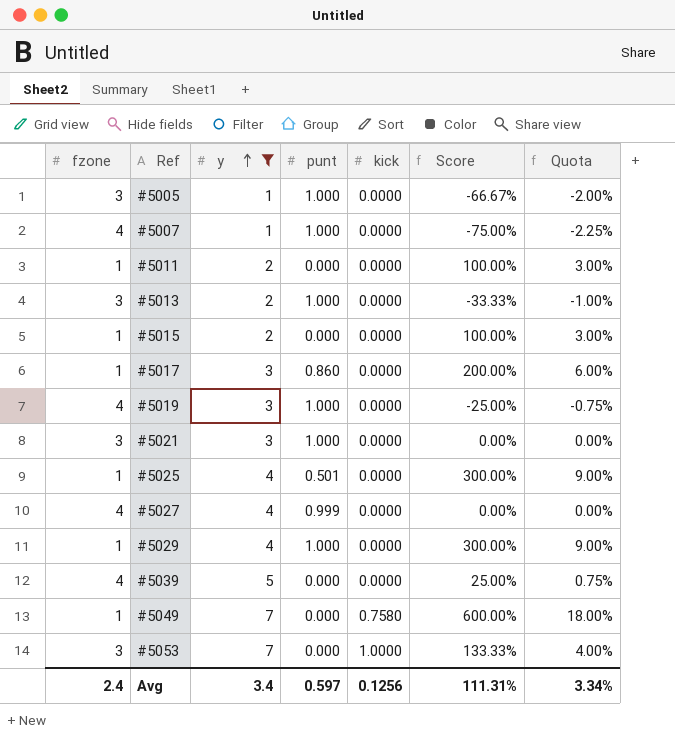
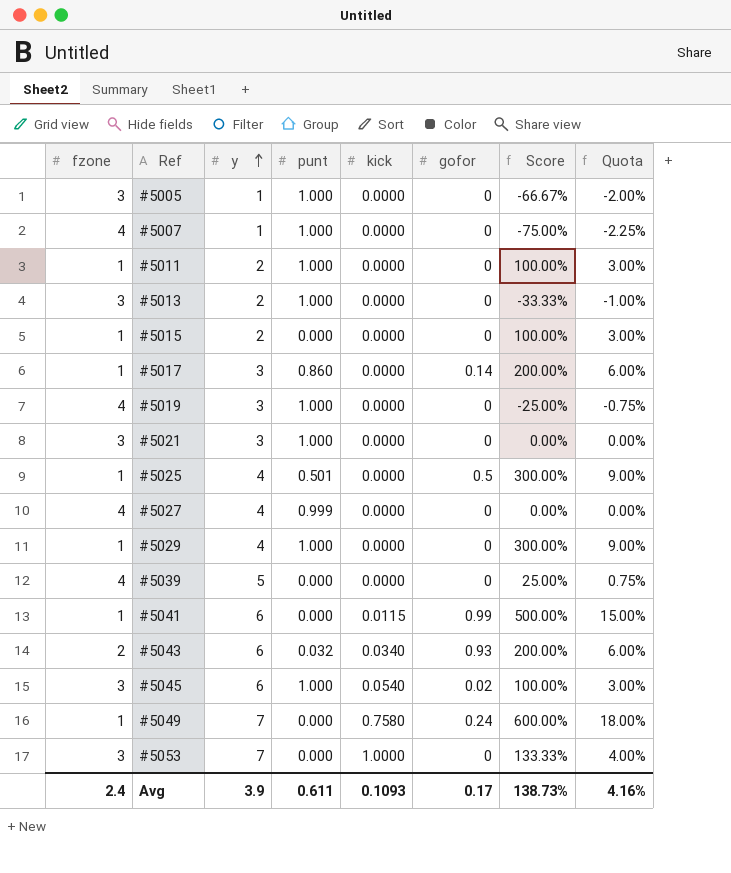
filter: y != 6 -> none
column gofor | position: none -> 6
#5011 | punt: 0.000 -> 1.000
Avg | y: 3.4 -> 3.9
Avg | punt: 0.597 -> 0.611
Avg | kick: 0.1256 -> 0.1093
Avg | Score: 111.31% -> 138.73%
Avg | Quota: 3.34% -> 4.16%

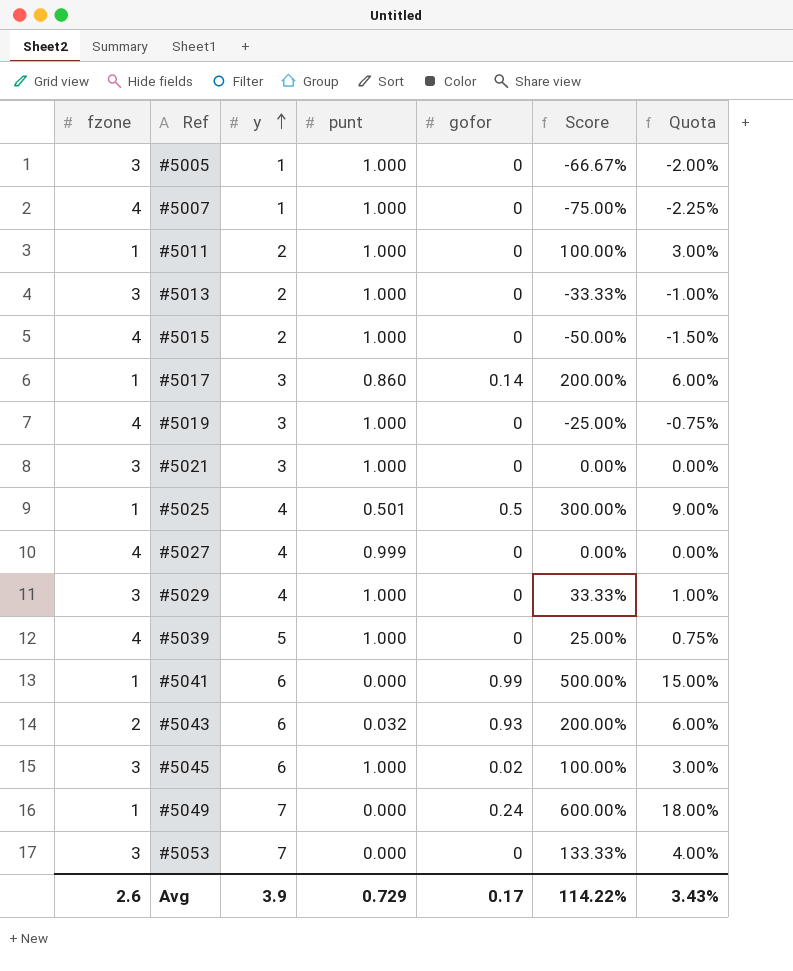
column kick | position: 5 -> none
#5015 | fzone: 1 -> 4
#5015 | punt: 0.000 -> 1.000
#5015 | Score: 100.00% -> -50.00%
#5015 | Quota: 3.00% -> -1.50%
#5029 | fzone: 1 -> 3
#5029 | Score: 300.00% -> 33.33%
#5029 | Quota: 9.00% -> 1.00%
#5039 | punt: 0.000 -> 1.000
Avg | fzone: 2.4 -> 2.6
Avg | punt: 0.611 -> 0.729
Avg | Score: 138.73% -> 114.22%
Avg | Quota: 4.16% -> 3.43%

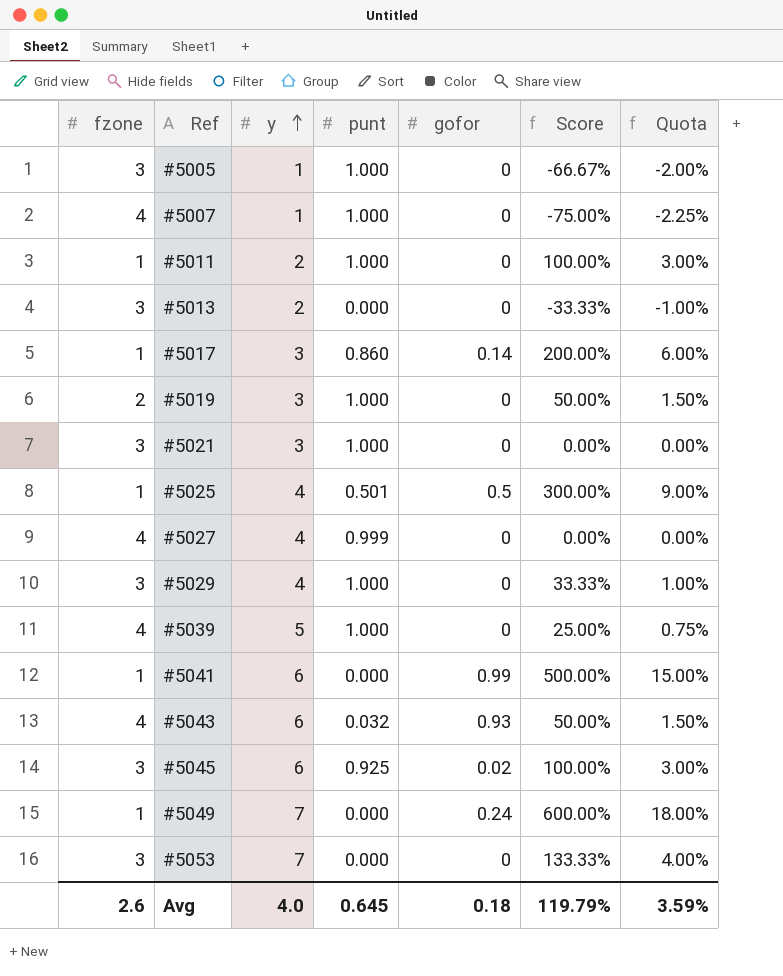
row #5015: 4 | 2 | 1.000 | 0 | -50.00% | -1.50% -> none
#5013 | punt: 1.000 -> 0.000
#5019 | fzone: 4 -> 2
#5019 | Score: -25.00% -> 50.00%
#5019 | Quota: -0.75% -> 1.50%
#5043 | fzone: 2 -> 4
#5043 | Score: 200.00% -> 50.00%
#5043 | Quota: 6.00% -> 1.50%
#5045 | punt: 1.000 -> 0.925
Avg | y: 3.9 -> 4.0
Avg | punt: 0.729 -> 0.645
Avg | gofor: 0.17 -> 0.18
Avg | Score: 114.22% -> 119.79%
Avg | Quota: 3.43% -> 3.59%

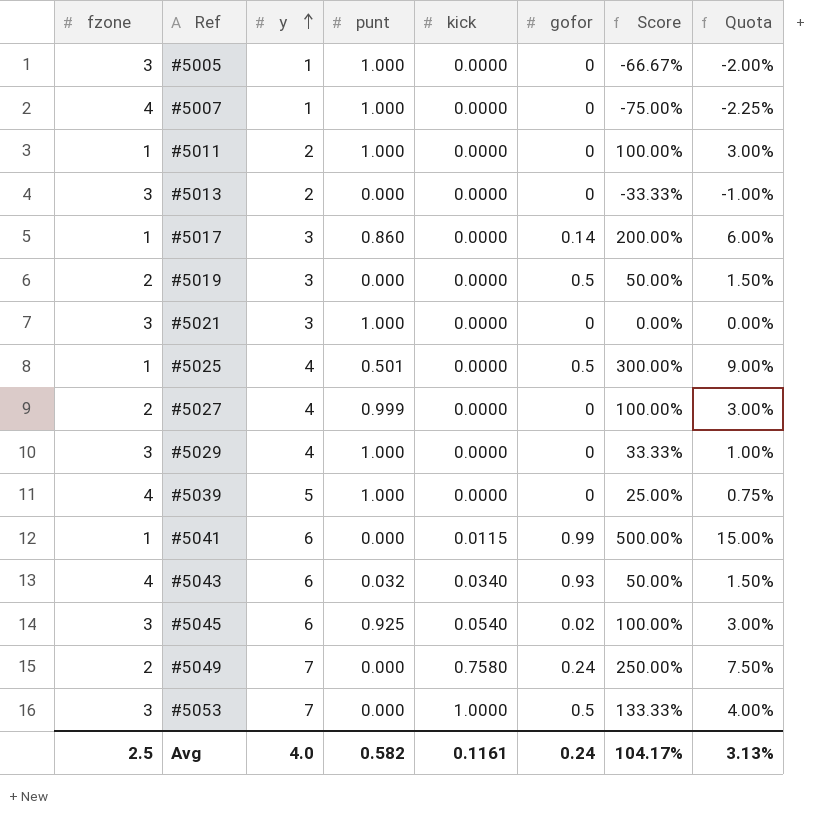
column kick | position: none -> 5
#5019 | punt: 1.000 -> 0.000
#5019 | gofor: 0 -> 0.5
#5027 | fzone: 4 -> 2
#5027 | Score: 0.00% -> 100.00%
#5027 | Quota: 0.00% -> 3.00%
#5049 | fzone: 1 -> 2
#5049 | Score: 600.00% -> 250.00%
#5049 | Quota: 18.00% -> 7.50%
#5053 | gofor: 0 -> 0.5
Avg | fzone: 2.6 -> 2.5
Avg | punt: 0.645 -> 0.582
Avg | gofor: 0.18 -> 0.24
Avg | Score: 119.79% -> 104.17%
Avg | Quota: 3.59% -> 3.13%

